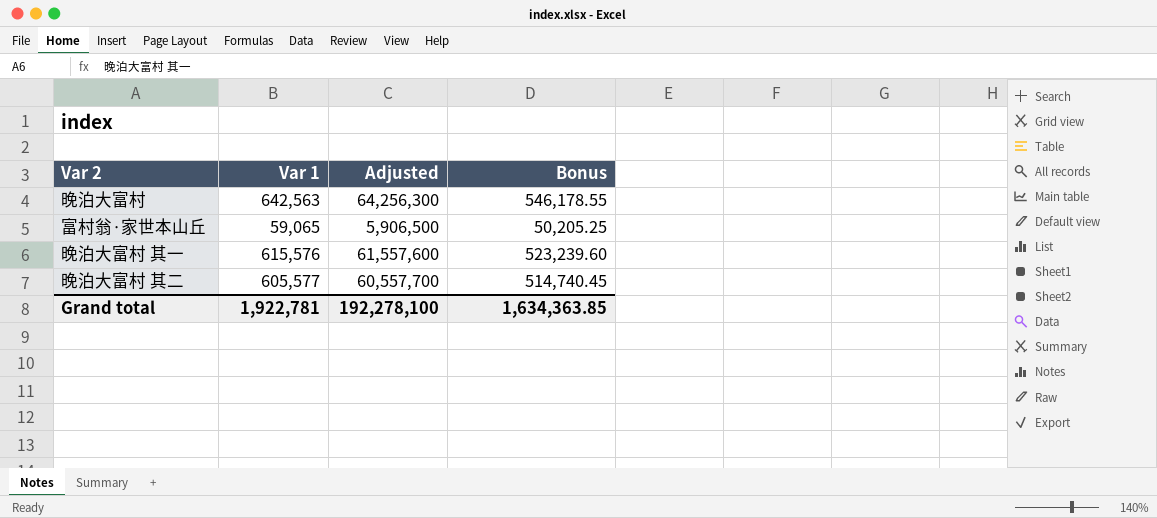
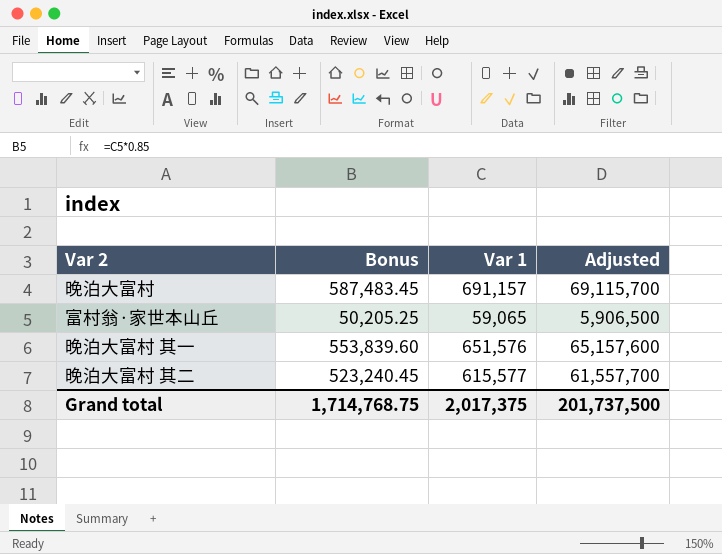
column Bonus | position: 4 -> 2
晚泊大富村 | Bonus: 546,178.55 -> 587,483.45
晚泊大富村 | Var 1: 642,563 -> 691,157
晚泊大富村 | Adjusted: 64,256,300 -> 69,115,700
晚泊大富村 其一 | Bonus: 523,239.60 -> 553,839.60
晚泊大富村 其一 | Var 1: 615,576 -> 651,576
晚泊大富村 其一 | Adjusted: 61,557,600 -> 65,157,600
晚泊大富村 其二 | Bonus: 514,740.45 -> 523,240.45
晚泊大富村 其二 | Var 1: 605,577 -> 615,577
晚泊大富村 其二 | Adjusted: 60,557,700 -> 61,557,700
Grand total | Bonus: 1,634,363.85 -> 1,714,768.75
Grand total | Var 1: 1,922,781 -> 2,017,375
Grand total | Adjusted: 192,278,100 -> 201,737,500

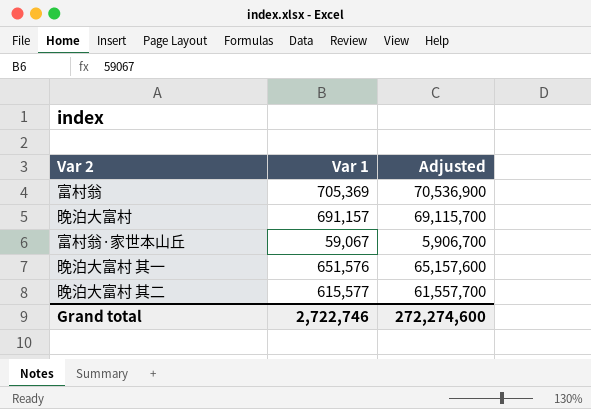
column Bonus | formula: [Var 1] * 0.85 -> none
row 富村翁: none -> 705,369 | 70,536,900
富村翁·家世本山丘 | Var 1: 59,065 -> 59,067
富村翁·家世本山丘 | Adjusted: 5,906,500 -> 5,906,700
Grand total | Var 1: 2,017,375 -> 2,722,746
Grand total | Adjusted: 201,737,500 -> 272,274,600

